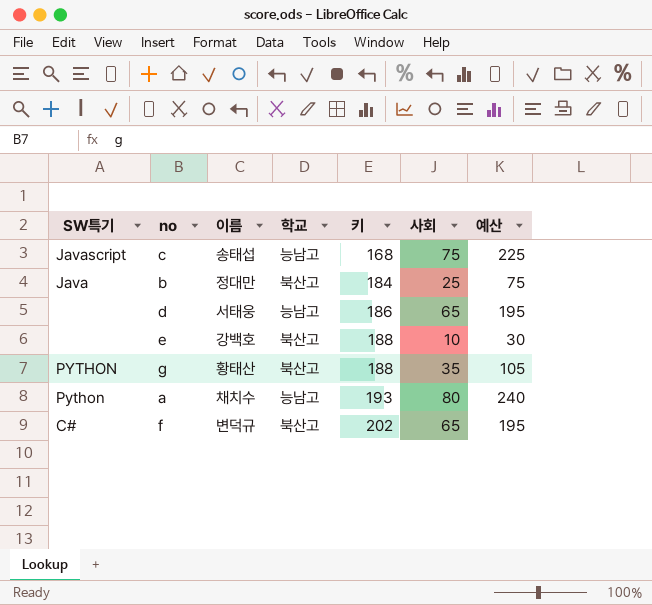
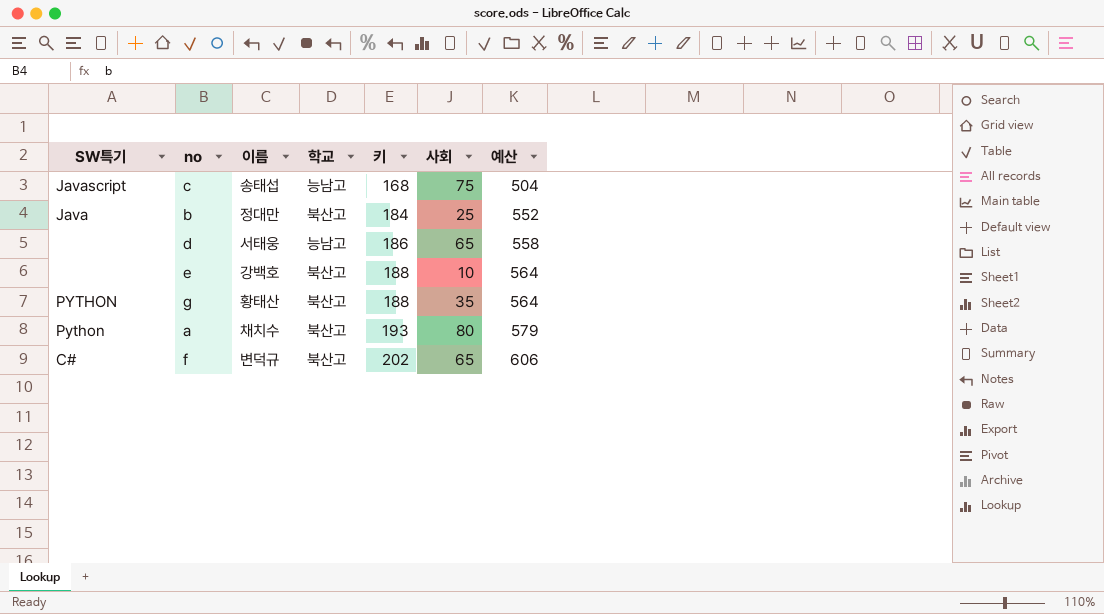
column 예산 | formula: [사회] * 3 -> [키] * 3
a | 학교: 능남고 -> 북산고

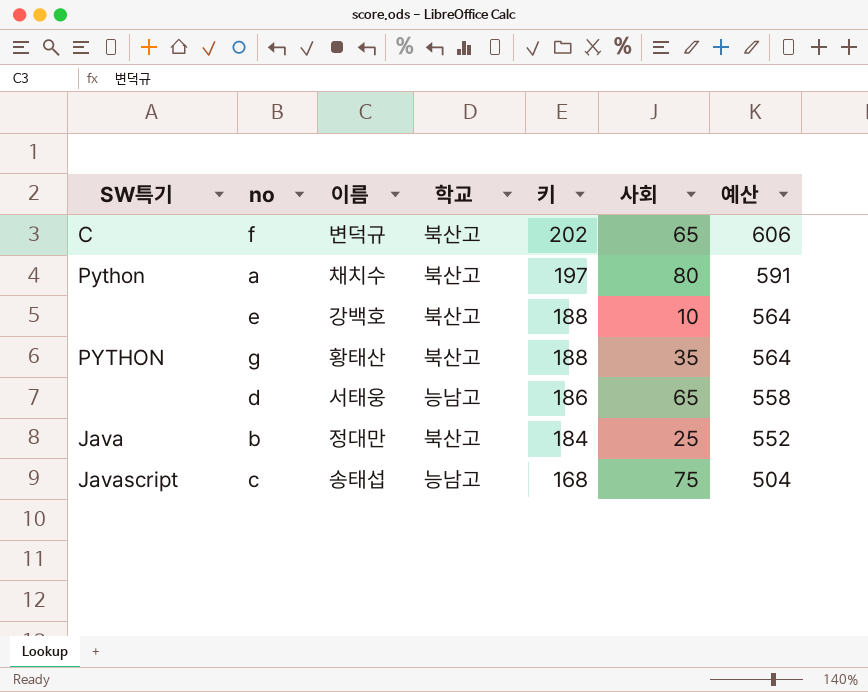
row order: 키 ascending -> 키 descending
f | SW특기: C# -> C
a | 키: 193 -> 197
a | 예산: 579 -> 591

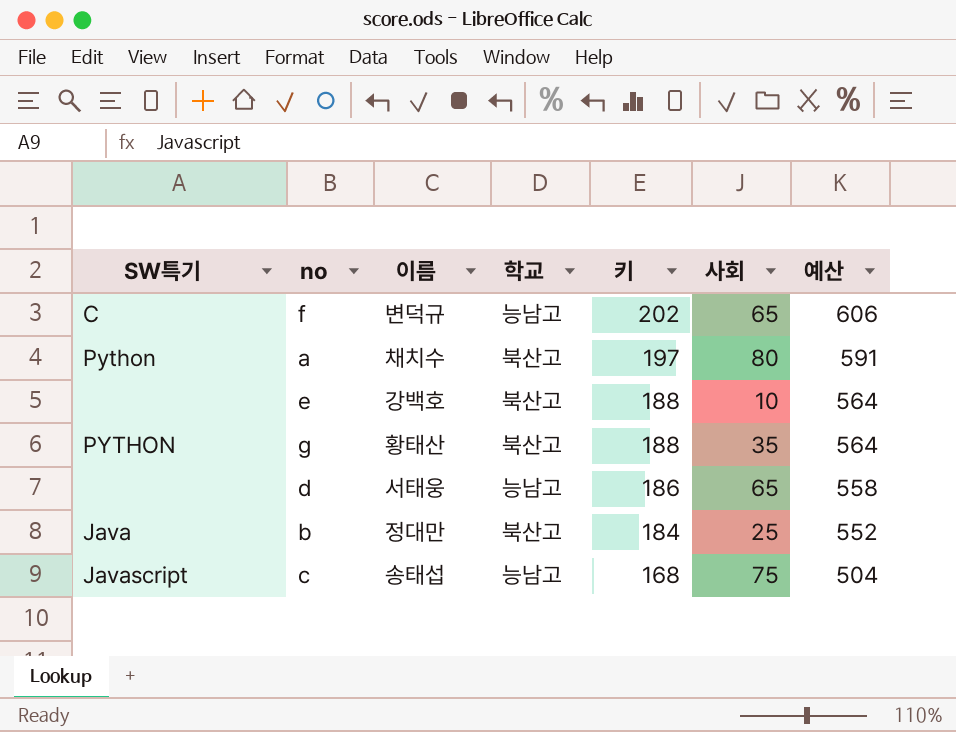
f | 학교: 북산고 -> 능남고

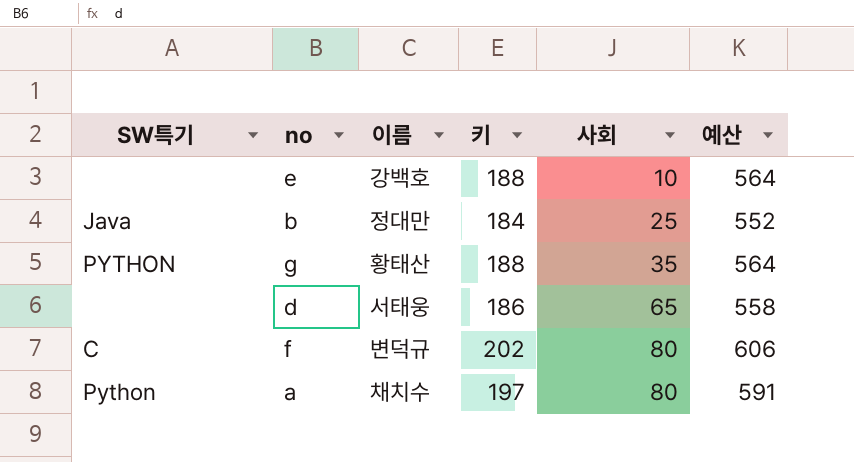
row order: 키 descending -> 사회 ascending
column 학교 | position: 4 -> none
row c: Javascript | 송태섭 | 능남고 | 168 | 75 | 504 -> none
f | 사회: 65 -> 80

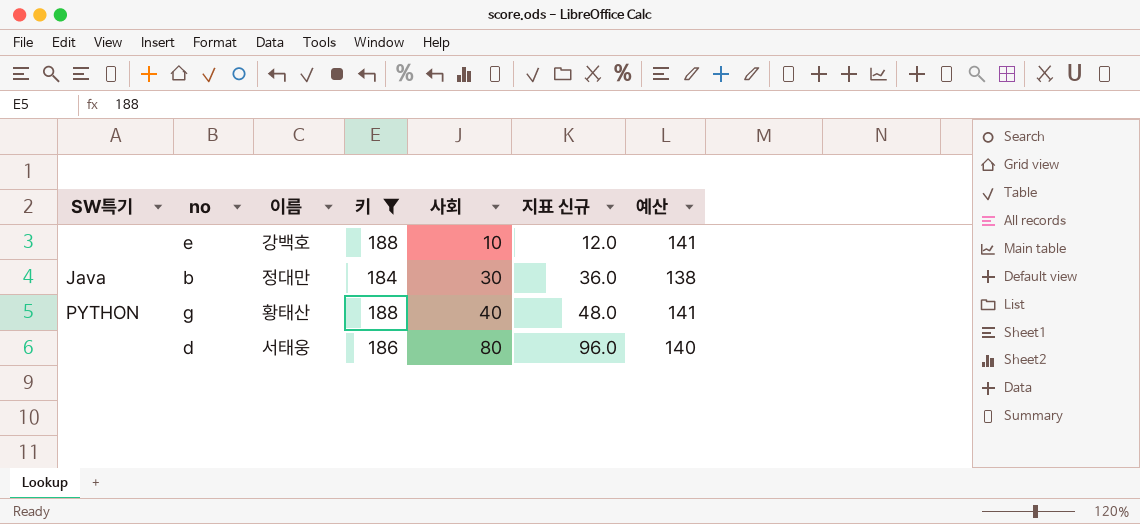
filter: none -> 키 <= 188
column 지표 신규 | formula: none -> [사회] * 1.2
column 예산 | formula: [키] * 3 -> [키] * 0.75
b | 사회: 25 -> 30
g | 사회: 35 -> 40
d | 사회: 65 -> 80

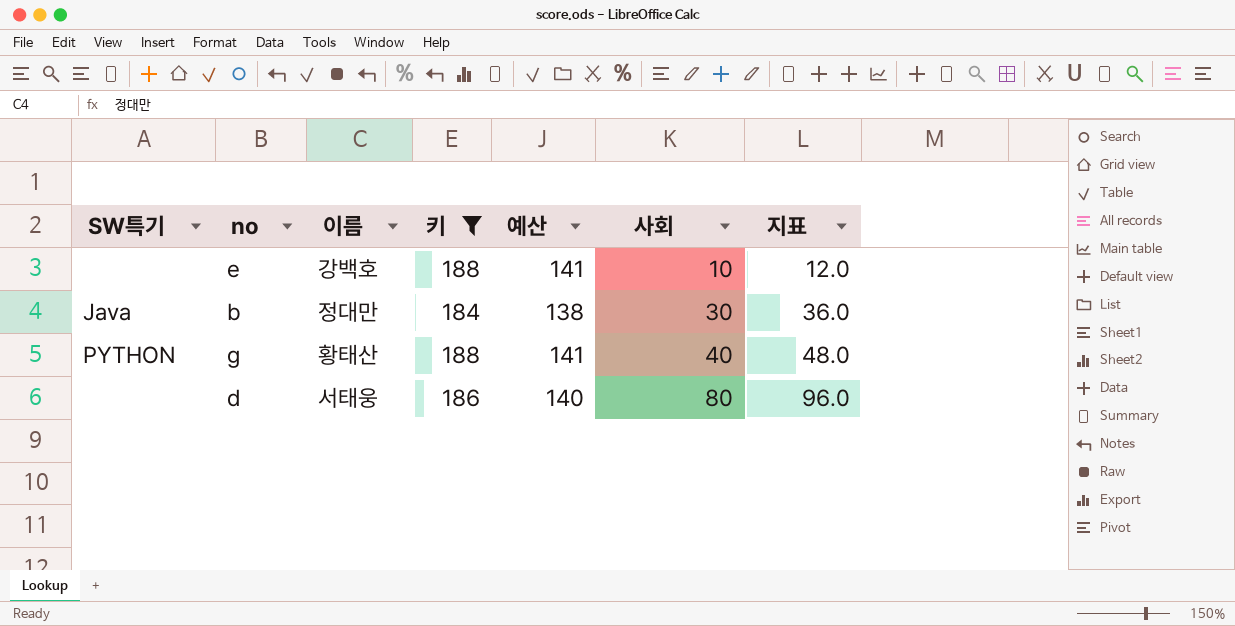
column 예산 | position: 7 -> 5
column name: 지표 신규 -> 지표

